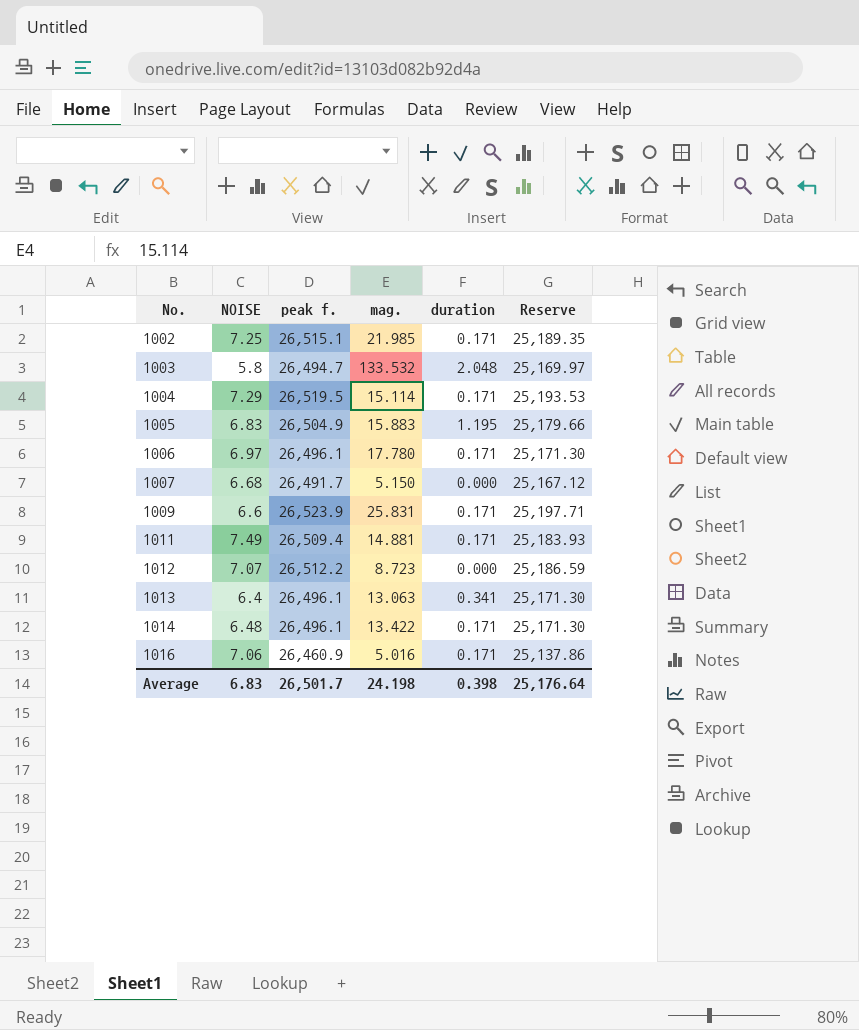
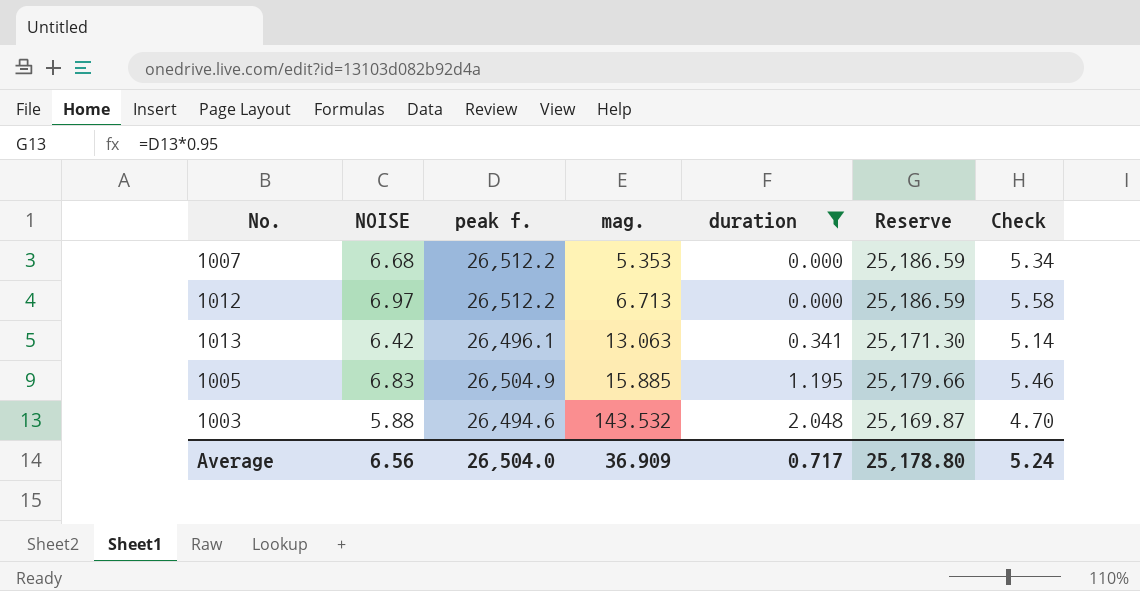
filter: none -> duration != 0.171
row order: No. ascending -> mag. ascending
column Check | formula: none -> [NOISE] * 0.8
1007 | peak f.: 26,491.7 -> 26,512.2
1007 | mag.: 5.150 -> 5.353
1007 | Reserve: 25,167.12 -> 25,186.59
1012 | NOISE: 7.07 -> 6.97
1012 | mag.: 8.723 -> 6.713
1013 | NOISE: 6.4 -> 6.42
1005 | mag.: 15.883 -> 15.885
1003 | NOISE: 5.8 -> 5.88
1003 | peak f.: 26,494.7 -> 26,494.6
1003 | mag.: 133.532 -> 143.532
1003 | Reserve: 25,169.97 -> 25,169.87
Average | NOISE: 6.83 -> 6.56
Average | peak f.: 26,501.7 -> 26,504.0
Average | mag.: 24.198 -> 36.909
Average | duration: 0.398 -> 0.717
Average | Reserve: 25,176.64 -> 25,178.80

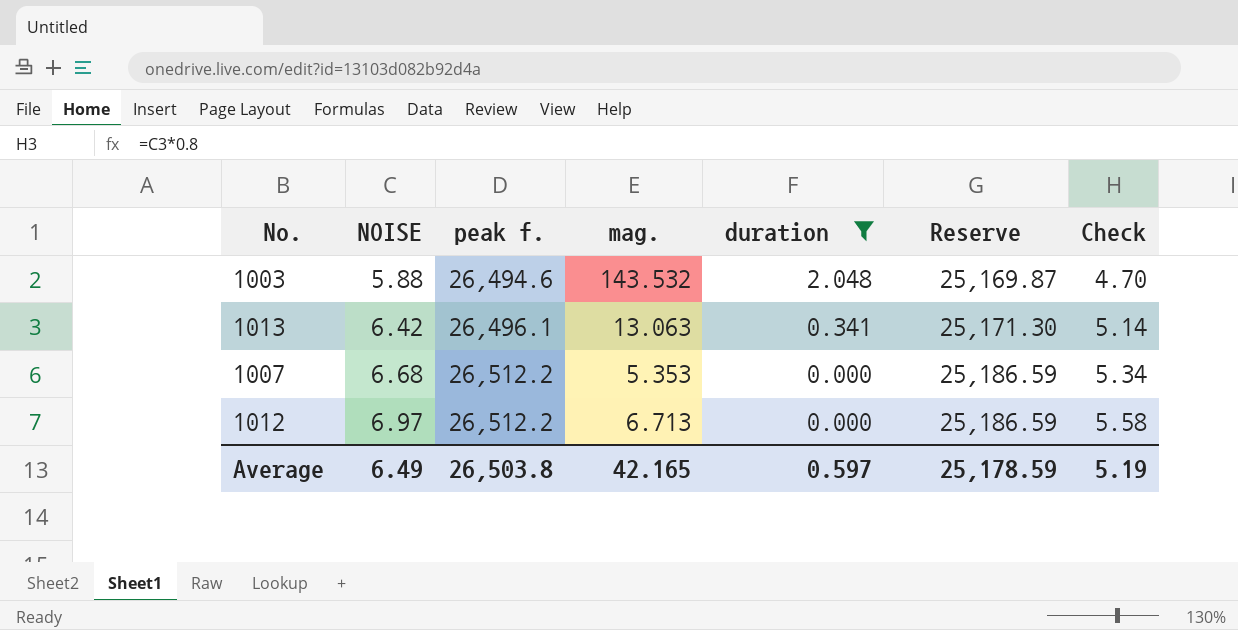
row order: mag. ascending -> NOISE ascending
row 1005: 6.83 | 26,504.9 | 15.885 | 1.195 | 25,179.66 | 5.46 -> none
Average | NOISE: 6.56 -> 6.49
Average | peak f.: 26,504.0 -> 26,503.8
Average | mag.: 36.909 -> 42.165
Average | duration: 0.717 -> 0.597
Average | Reserve: 25,178.80 -> 25,178.59
Average | Check: 5.24 -> 5.19

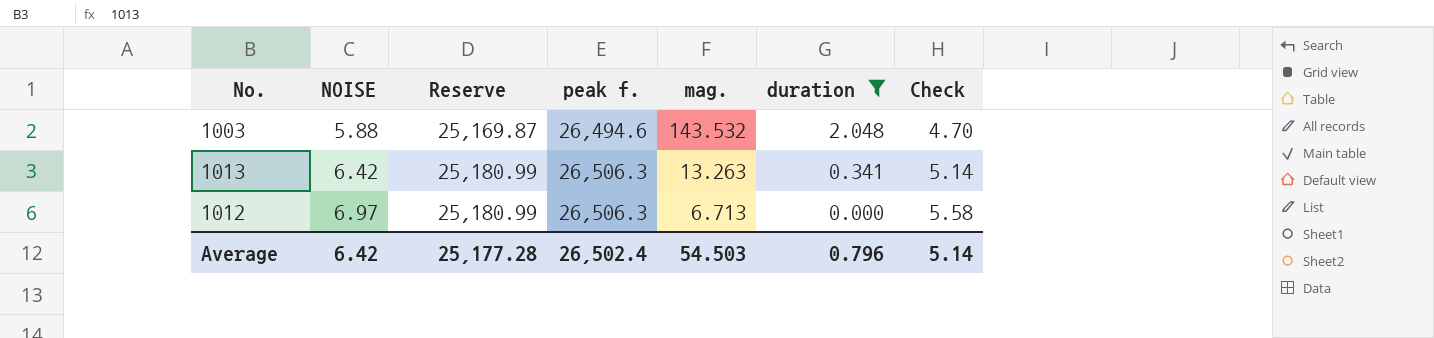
column Reserve | position: 6 -> 3
row 1007: 6.68 | 26,512.2 | 5.353 | 0.000 | 25,186.59 | 5.34 -> none
1013 | Reserve: 25,171.30 -> 25,180.99
1013 | peak f.: 26,496.1 -> 26,506.3
1013 | mag.: 13.063 -> 13.263
1012 | Reserve: 25,186.59 -> 25,180.99
1012 | peak f.: 26,512.2 -> 26,506.3
Average | NOISE: 6.49 -> 6.42
Average | Reserve: 25,178.59 -> 25,177.28
Average | peak f.: 26,503.8 -> 26,502.4
Average | mag.: 42.165 -> 54.503
Average | duration: 0.597 -> 0.796
Average | Check: 5.19 -> 5.14

